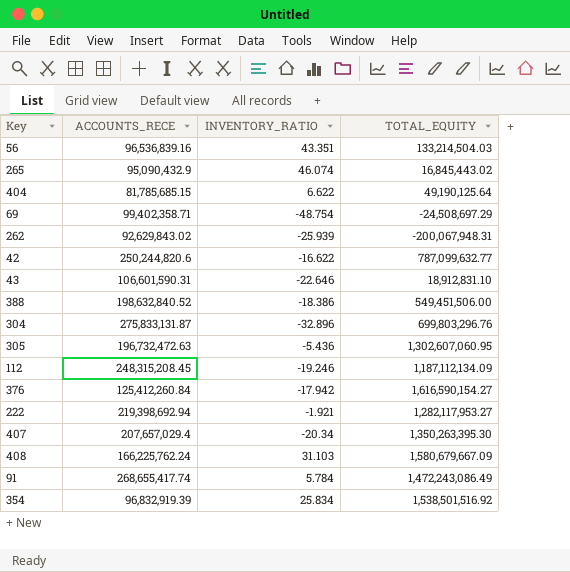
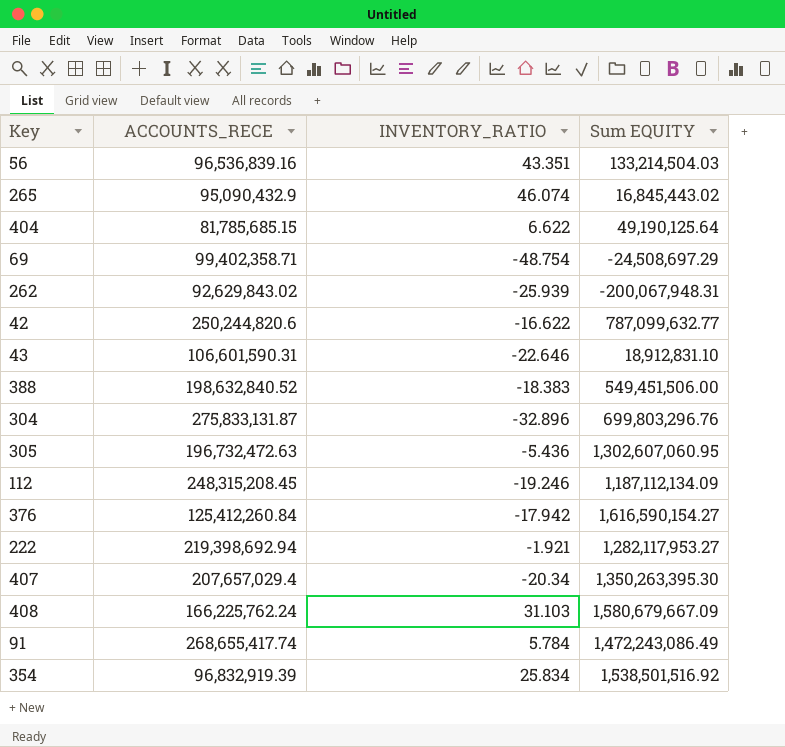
column name: TOTAL_EQUITY -> Sum EQUITY
388 | INVENTORY_RATIO: -18.386 -> -18.383

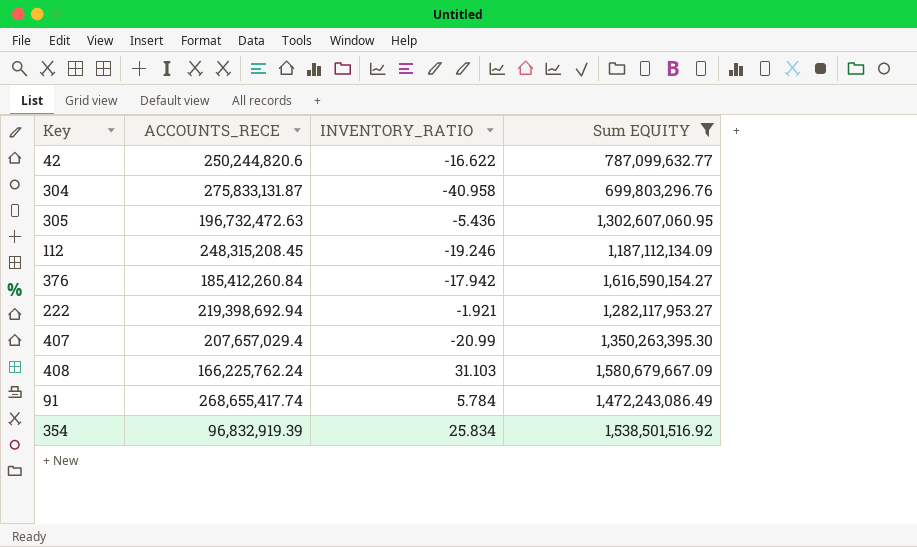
filter: none -> Sum EQUITY >= 699,803,296.76
304 | INVENTORY_RATIO: -32.896 -> -40.958
376 | ACCOUNTS_RECE: 125,412,260.84 -> 185,412,260.84
407 | INVENTORY_RATIO: -20.34 -> -20.99

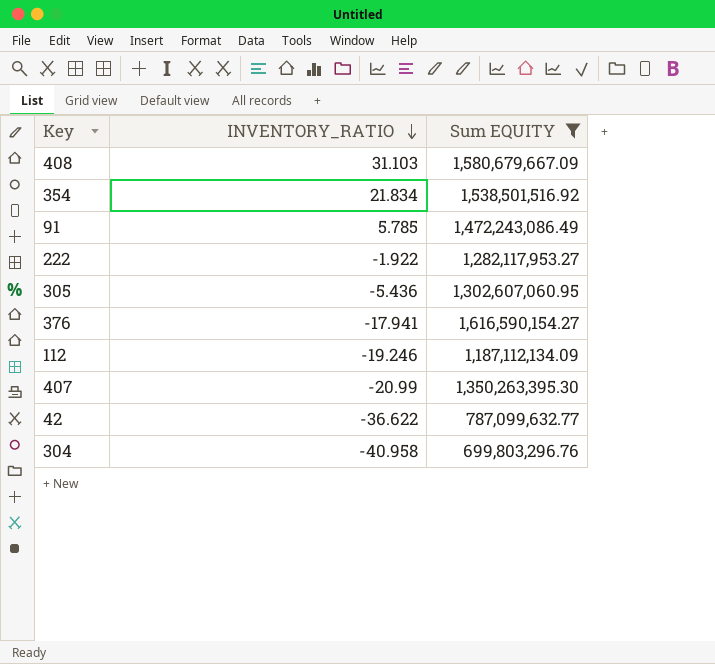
row order: none -> INVENTORY_RATIO descending
column ACCOUNTS_RECE | position: 2 -> none
354 | INVENTORY_RATIO: 25.834 -> 21.834
91 | INVENTORY_RATIO: 5.784 -> 5.785
222 | INVENTORY_RATIO: -1.921 -> -1.922
376 | INVENTORY_RATIO: -17.942 -> -17.941
42 | INVENTORY_RATIO: -16.622 -> -36.622

